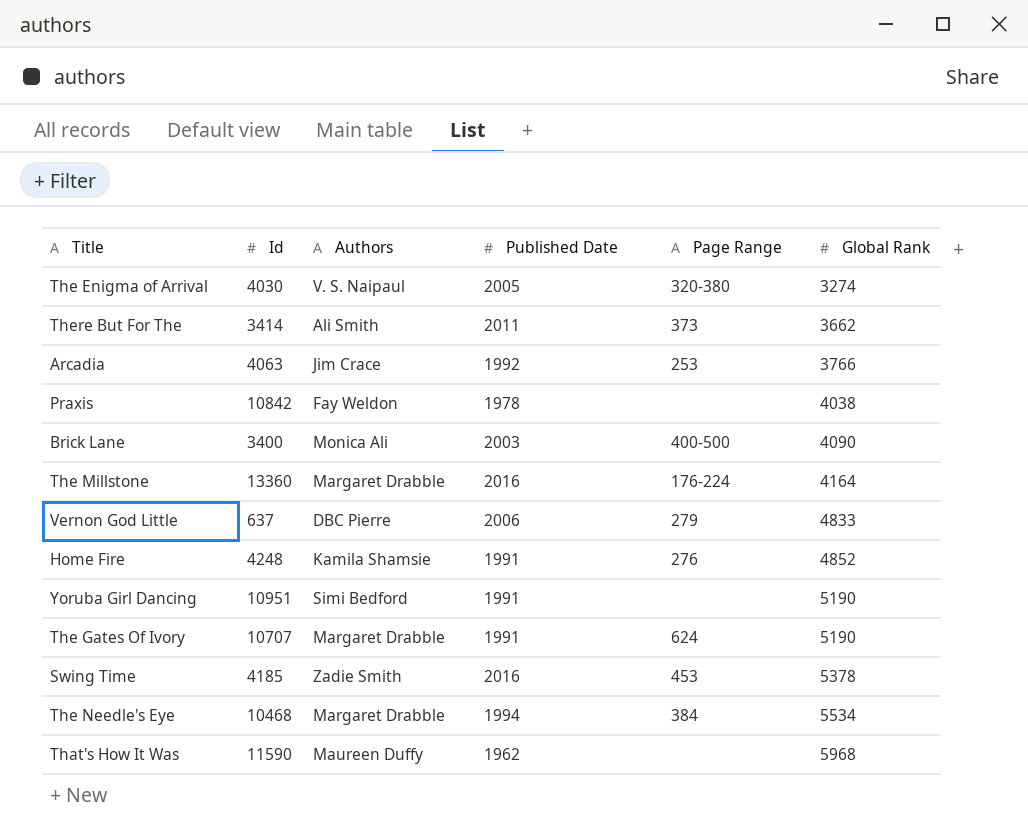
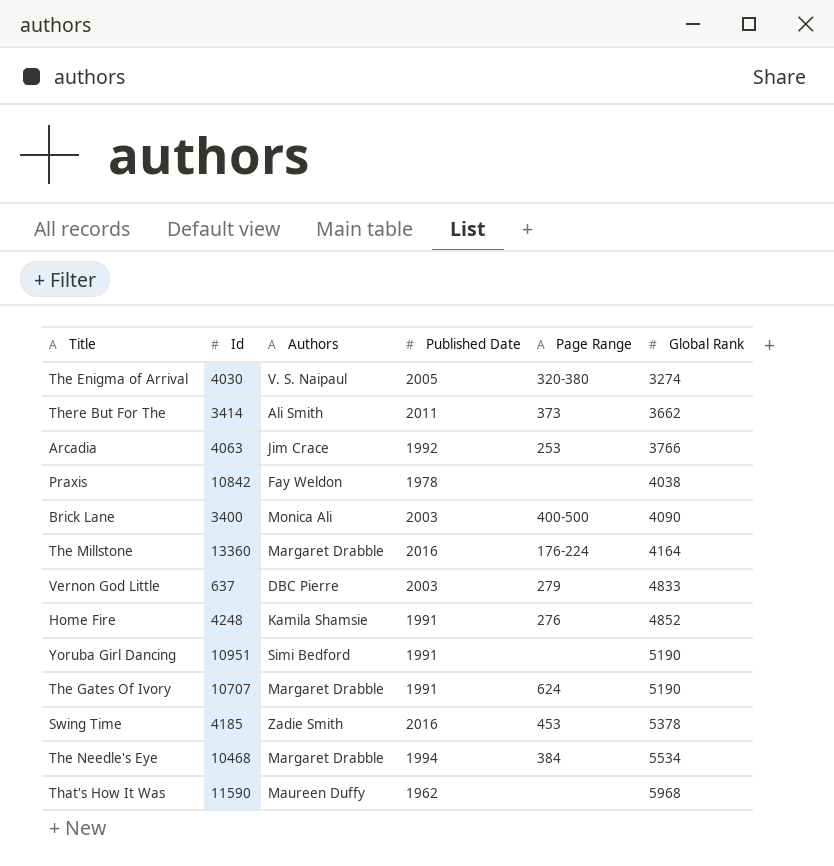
Vernon God Little | Published Date: 2006 -> 2003

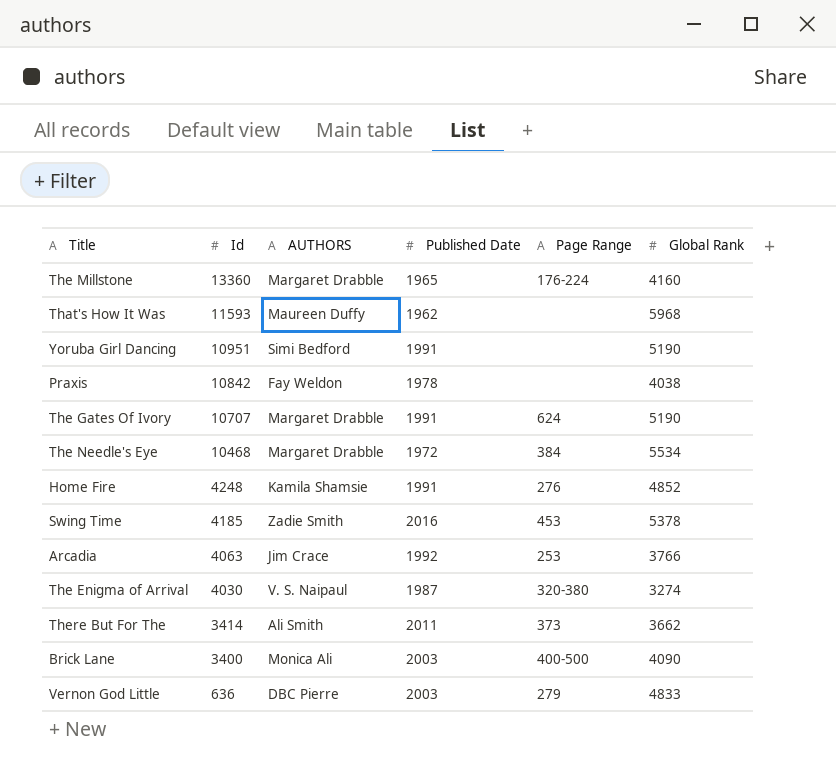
row order: Global Rank ascending -> Id descending
column name: Authors -> AUTHORS
The Millstone | Published Date: 2016 -> 1965
The Millstone | Global Rank: 4164 -> 4160
That's How It Was | Id: 11590 -> 11593
The Needle's Eye | Published Date: 1994 -> 1972
The Enigma of Arrival | Published Date: 2005 -> 1987
Vernon God Little | Id: 637 -> 636

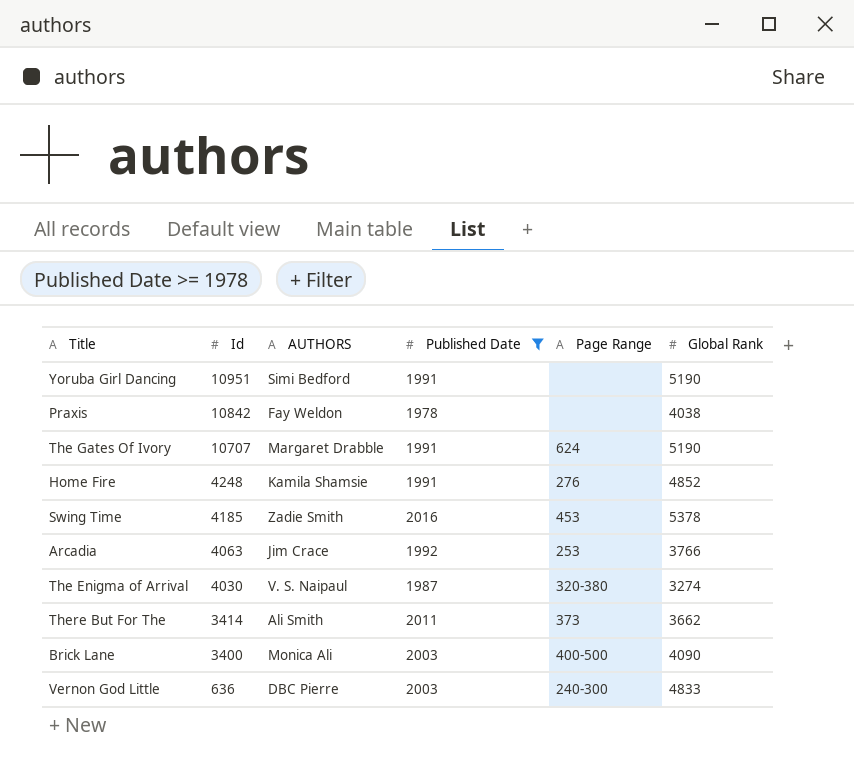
filter: none -> Published Date >= 1978
Vernon God Little | Page Range: 279 -> 240-300

